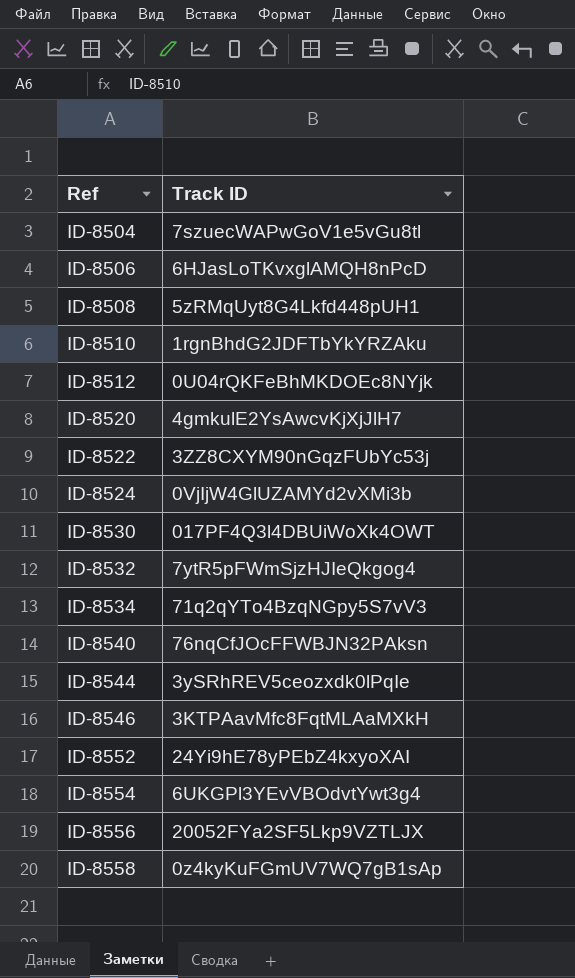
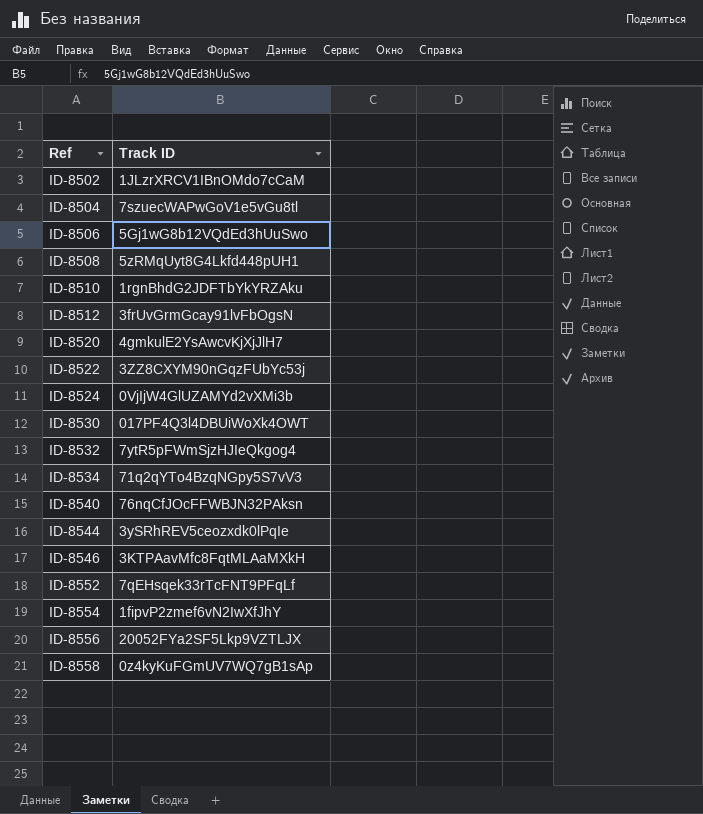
row ID-8502: none -> 1JLzrXRCV1IBnOMdo7cCaM
ID-8506 | Track ID: 6HJasLoTKvxglAMQH8nPcD -> 5Gj1wG8b12VQdEd3hUuSwo
ID-8512 | Track ID: 0U04rQKFeBhMKDOEc8NYjk -> 3frUvGrmGcay91lvFbOgsN
ID-8552 | Track ID: 24Yi9hE78yPEbZ4kxyoXAI -> 7qEHsqek33rTcFNT9PFqLf
ID-8554 | Track ID: 6UKGPl3YEvVBOdvtYwt3g4 -> 1fipvP2zmef6vN2IwXfJhY

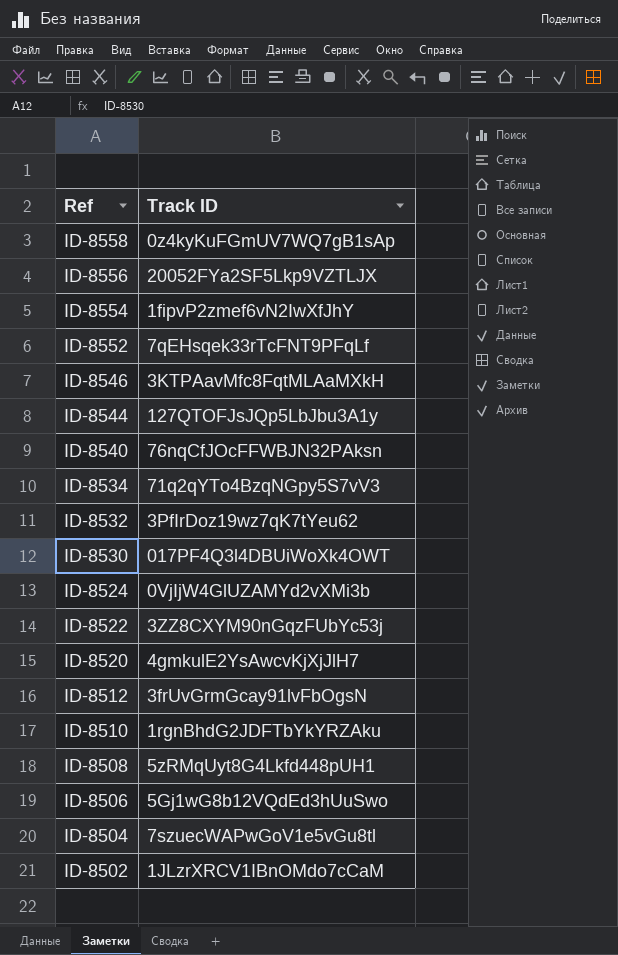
row order: Ref ascending -> Ref descending
ID-8544 | Track ID: 3ySRhREV5ceozxdk0lPqIe -> 127QTOFJsJQp5LbJbu3A1y
ID-8532 | Track ID: 7ytR5pFWmSjzHJIeQkgog4 -> 3PfIrDoz19wz7qK7tYeu62

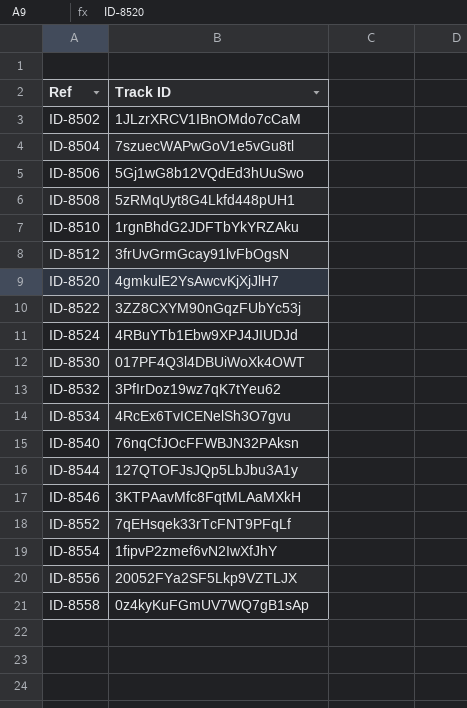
row order: Ref descending -> Ref ascending
ID-8524 | Track ID: 0VjIjW4GlUZAMYd2vXMi3b -> 4RBuYTb1Ebw9XPJ4JIUDJd
ID-8534 | Track ID: 71q2qYTo4BzqNGpy5S7vV3 -> 4RcEx6TvICENelSh3O7gvu

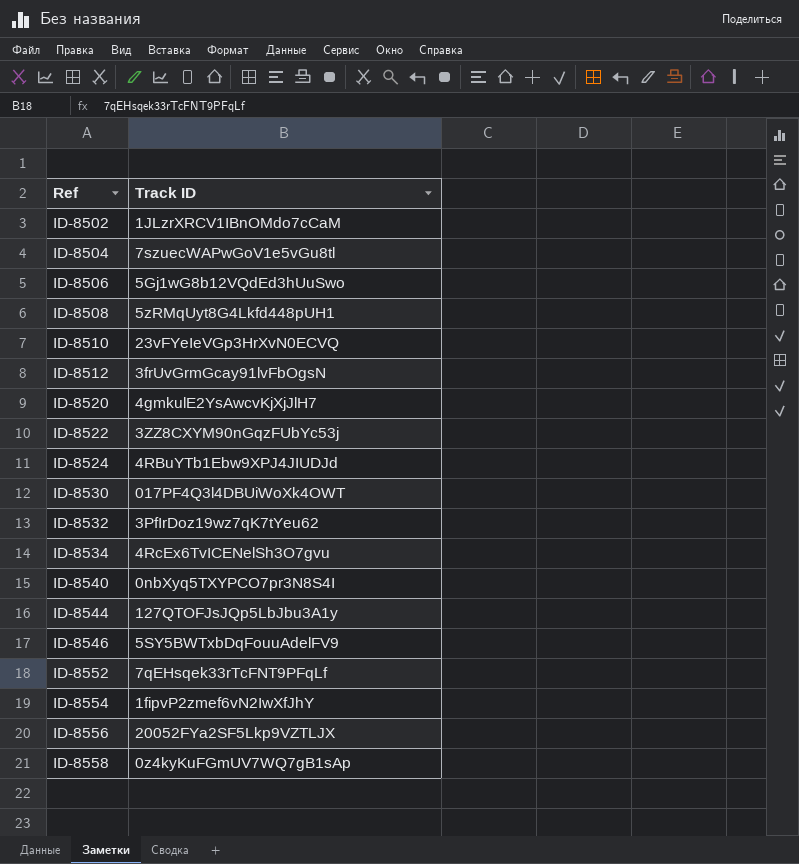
ID-8510 | Track ID: 1rgnBhdG2JDFTbYkYRZAku -> 23vFYeIeVGp3HrXvN0ECVQ
ID-8540 | Track ID: 76nqCfJOcFFWBJN32PAksn -> 0nbXyq5TXYPCO7pr3N8S4I
ID-8546 | Track ID: 3KTPAavMfc8FqtMLAaMXkH -> 5SY5BWTxbDqFouuAdelFV9

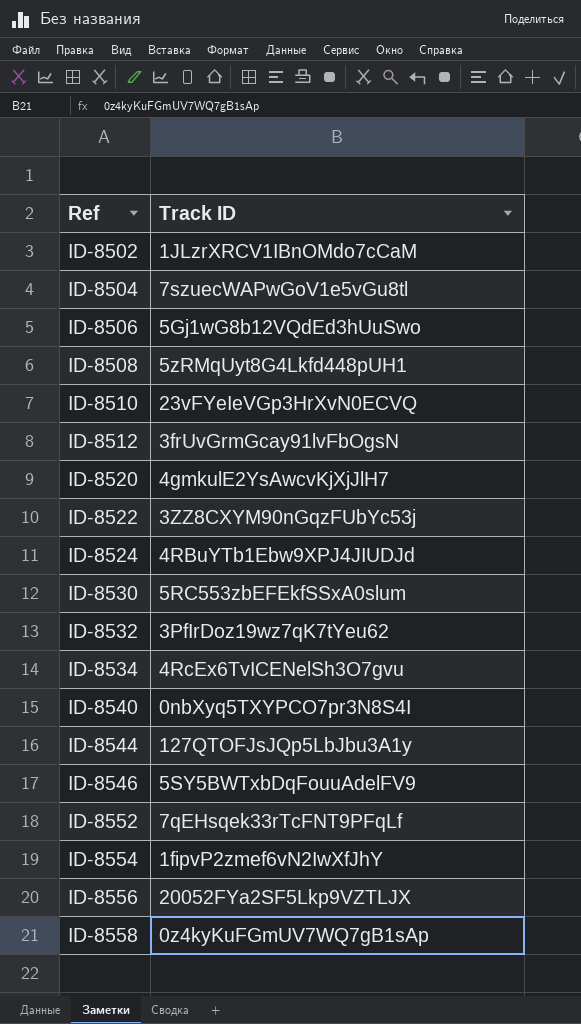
ID-8530 | Track ID: 017PF4Q3l4DBUiWoXk4OWT -> 5RC553zbEFEkfSSxA0slum

